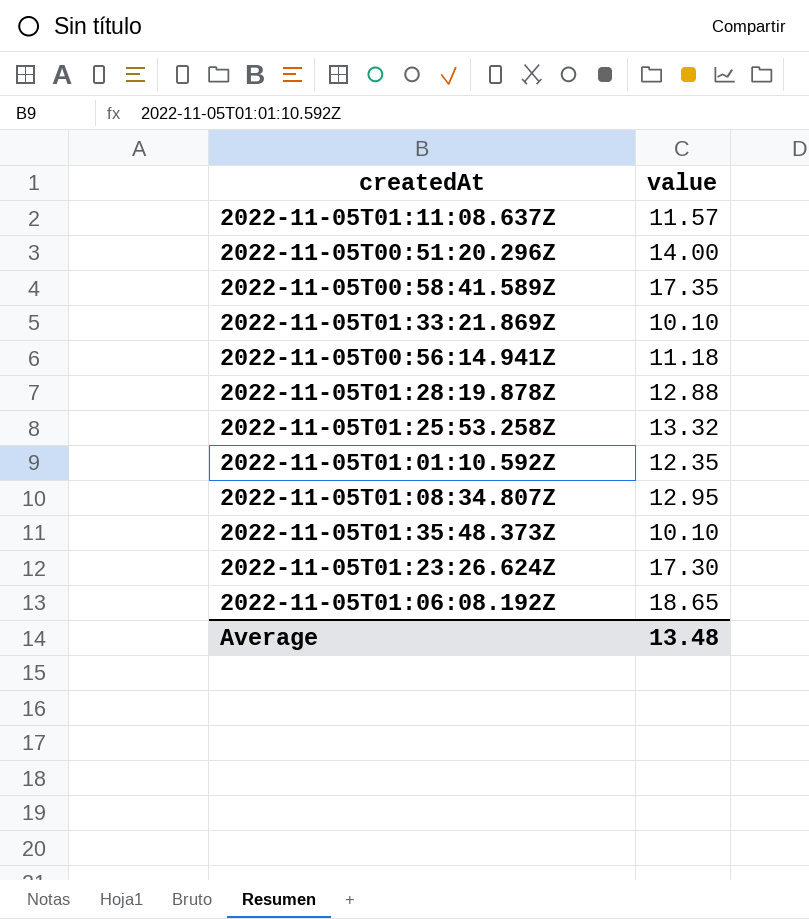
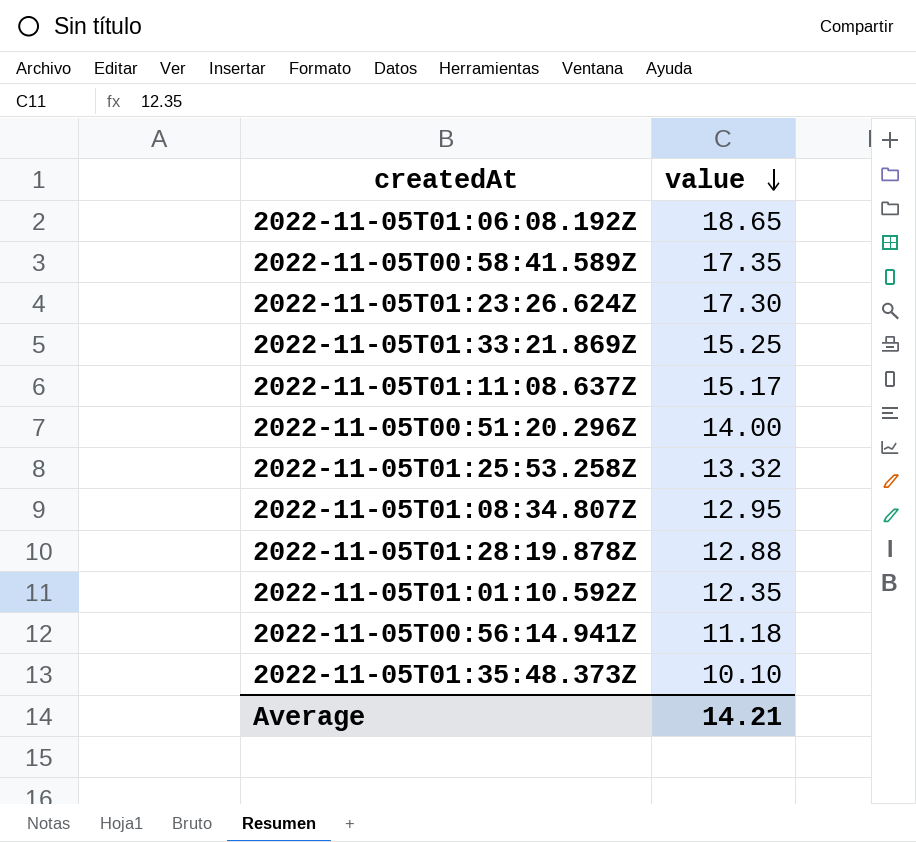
row order: none -> value descending
2022-11-05T01:33:21.869Z | value: 10.10 -> 15.25
2022-11-05T01:11:08.637Z | value: 11.57 -> 15.17
Average | value: 13.48 -> 14.21

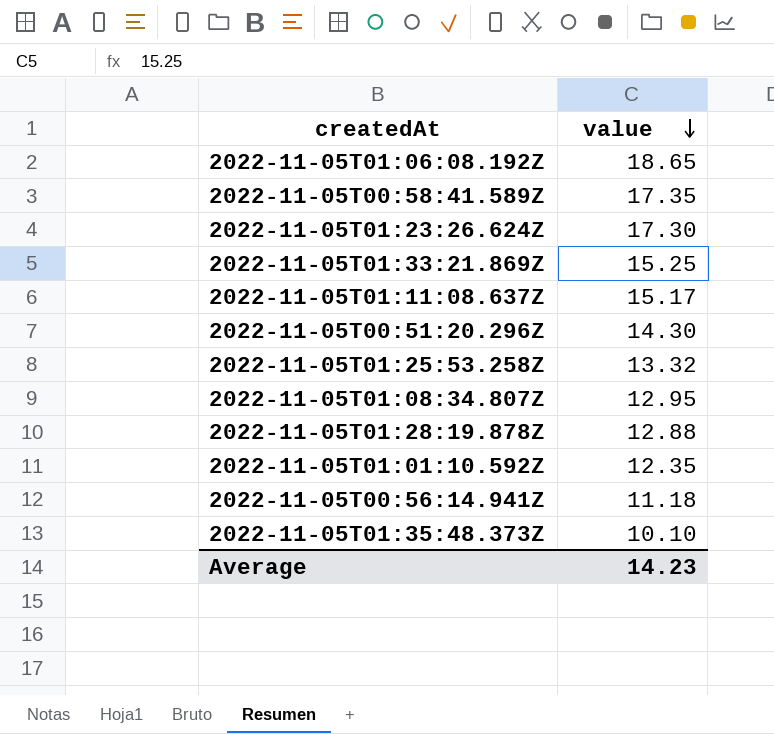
2022-11-05T00:51:20.296Z | value: 14.00 -> 14.30
Average | value: 14.21 -> 14.23

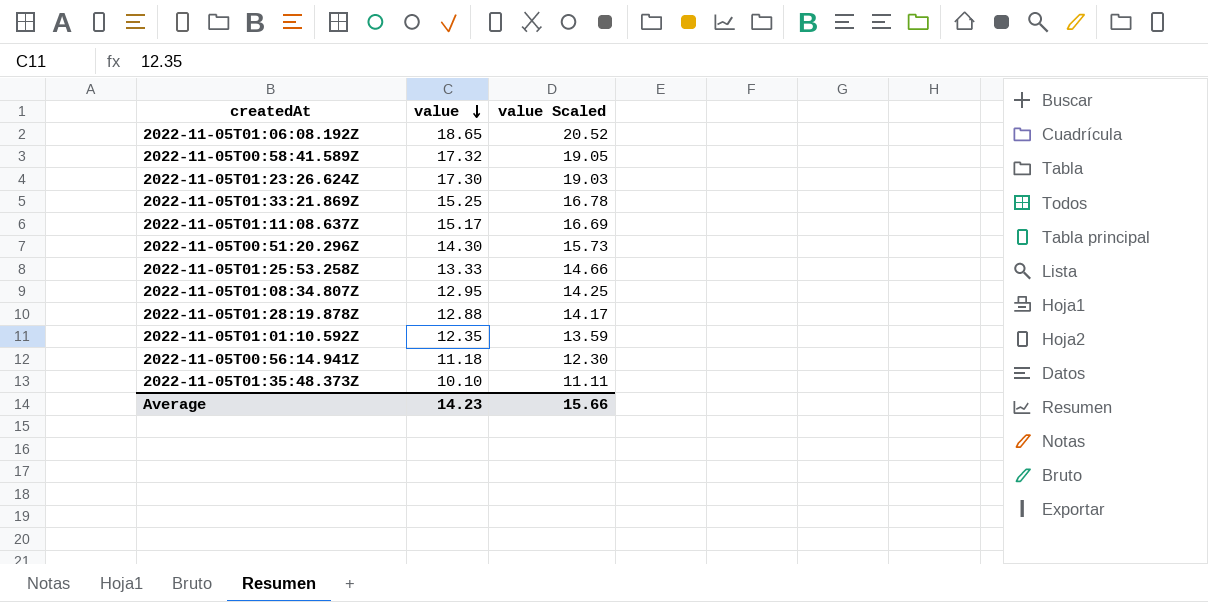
column value Scaled | formula: none -> [value] * 1.1
2022-11-05T00:58:41.589Z | value: 17.35 -> 17.32
2022-11-05T01:25:53.258Z | value: 13.32 -> 13.33

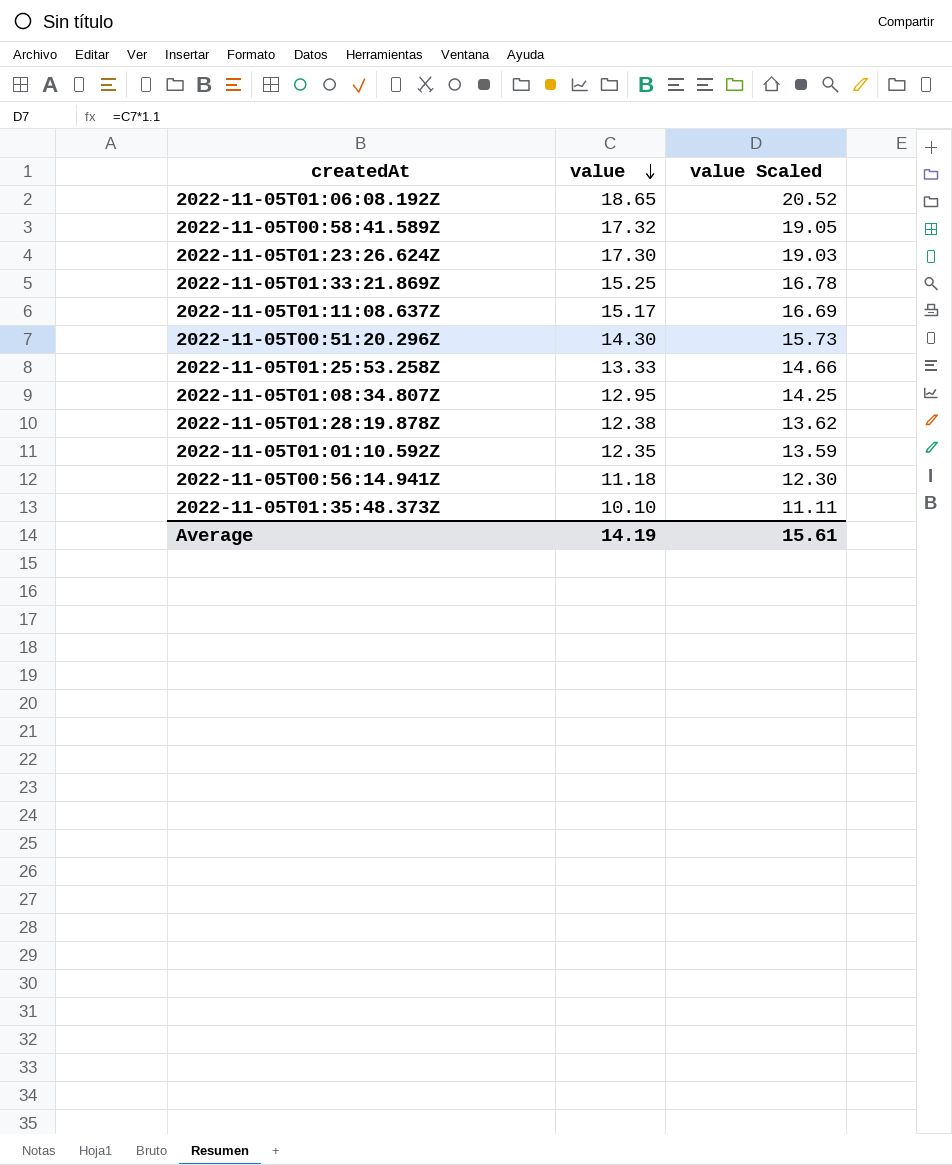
2022-11-05T01:28:19.878Z | value: 12.88 -> 12.38
2022-11-05T01:28:19.878Z | value Scaled: 14.17 -> 13.62
Average | value: 14.23 -> 14.19
Average | value Scaled: 15.66 -> 15.61

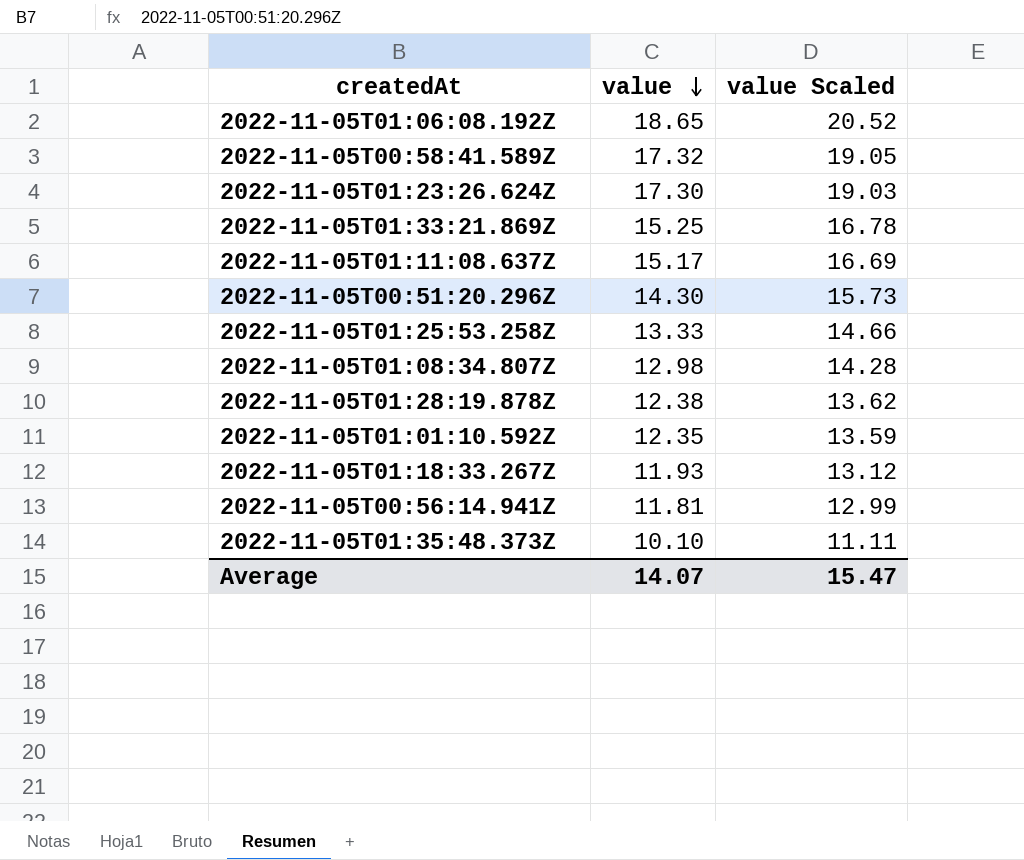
2022-11-05T01:08:34.807Z | value: 12.95 -> 12.98
2022-11-05T01:08:34.807Z | value Scaled: 14.25 -> 14.28
row 2022-11-05T01:18:33.267Z: none -> 11.93 | 13.12
2022-11-05T00:56:14.941Z | value: 11.18 -> 11.81
2022-11-05T00:56:14.941Z | value Scaled: 12.30 -> 12.99
Average | value: 14.19 -> 14.07
Average | value Scaled: 15.61 -> 15.47

